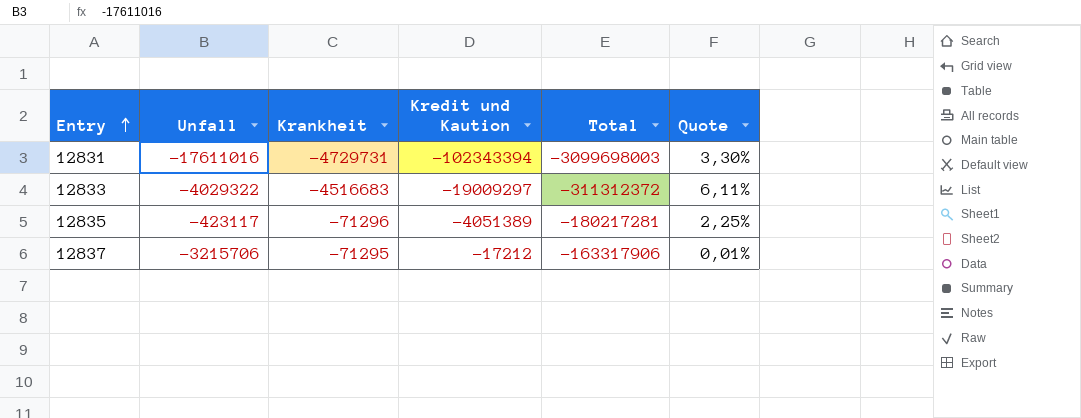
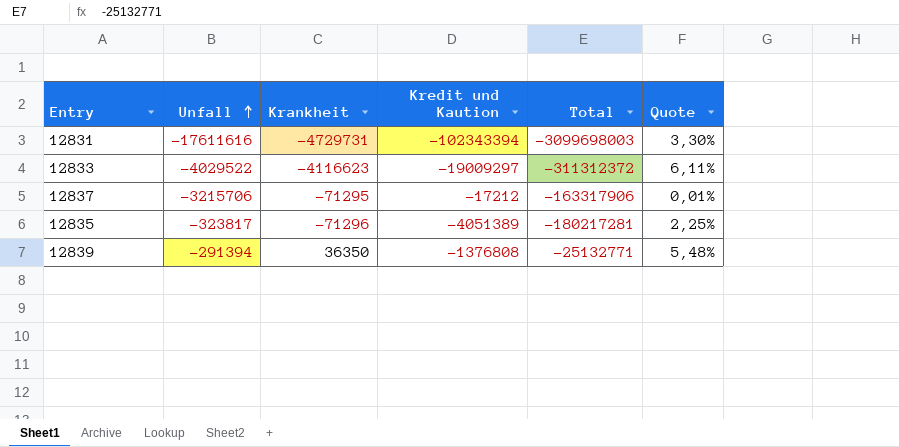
row order: Entry ascending -> Unfall ascending
12831 | Unfall: -17611016 -> -17611616
12833 | Unfall: -4029322 -> -4029522
12833 | Krankheit: -4516683 -> -4116623
12835 | Unfall: -423117 -> -323817
row 12839: none -> -291394 | 36350 | -1376808 | -25132771 | 5,48%

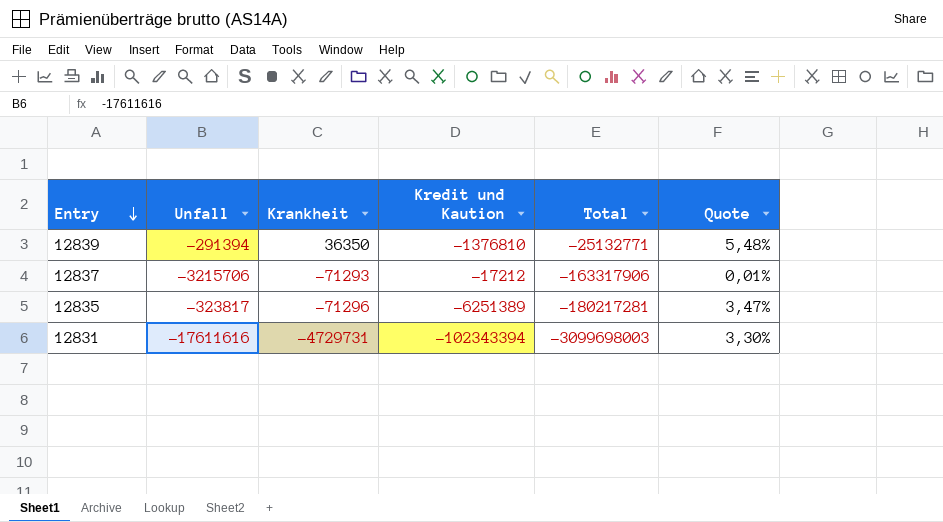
row order: Unfall ascending -> Entry descending
row 12833: -4029522 | -4116623 | -19009297 | -311312372 | 6,11% -> none
12839 | Kredit und Kaution: -1376808 -> -1376810
12837 | Krankheit: -71295 -> -71293
12835 | Kredit und Kaution: -4051389 -> -6251389
12835 | Quote: 2,25% -> 3,47%

